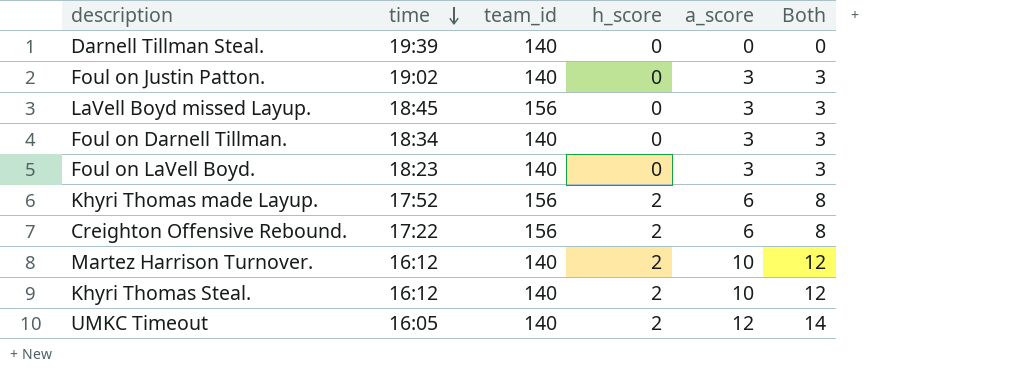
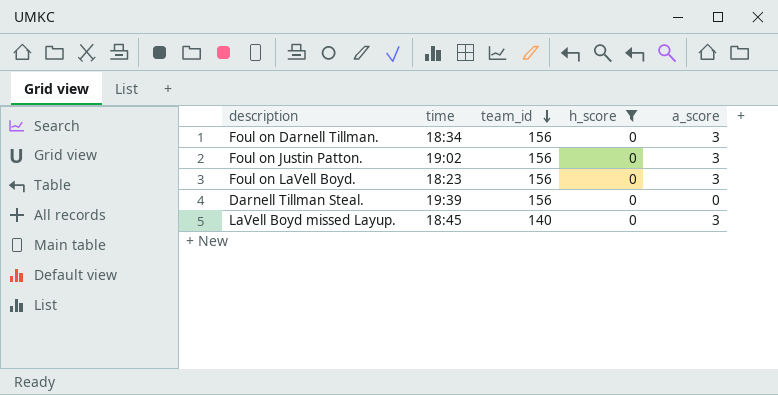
filter: none -> h_score = 0
row order: time descending -> team_id descending
column Both | formula: [h_score] + [a_score] -> none
Foul on Darnell Tillman. | team_id: 140 -> 156
Foul on Justin Patton. | team_id: 140 -> 156
Foul on LaVell Boyd. | team_id: 140 -> 156
Darnell Tillman Steal. | team_id: 140 -> 156
LaVell Boyd missed Layup. | team_id: 156 -> 140

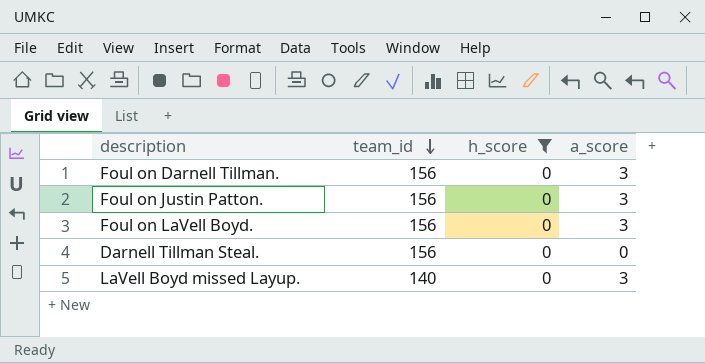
column time | position: 2 -> none

